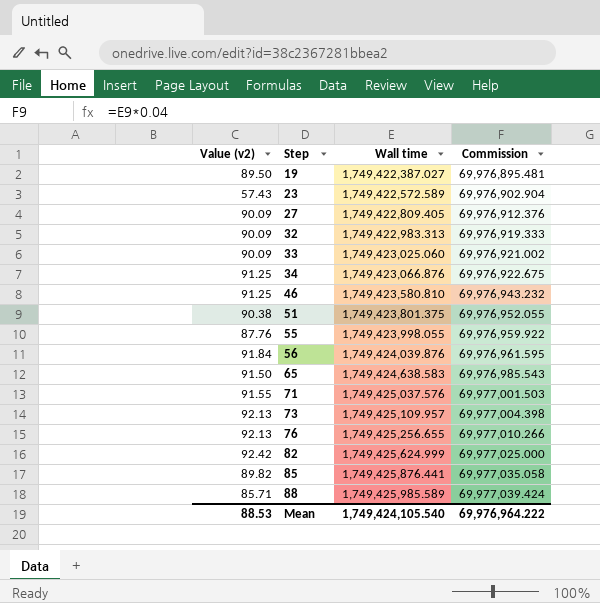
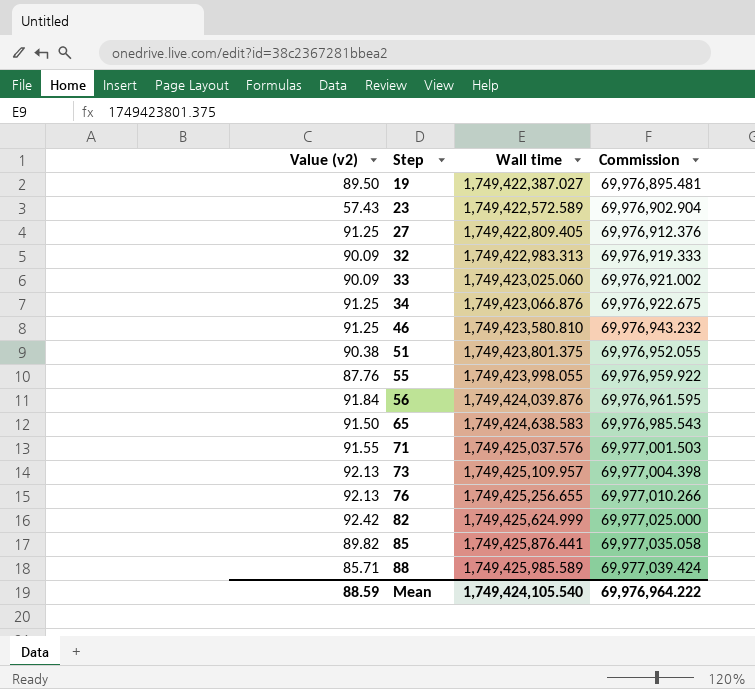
27 | Value (v2): 90.09 -> 91.25
Mean | Value (v2): 88.53 -> 88.59

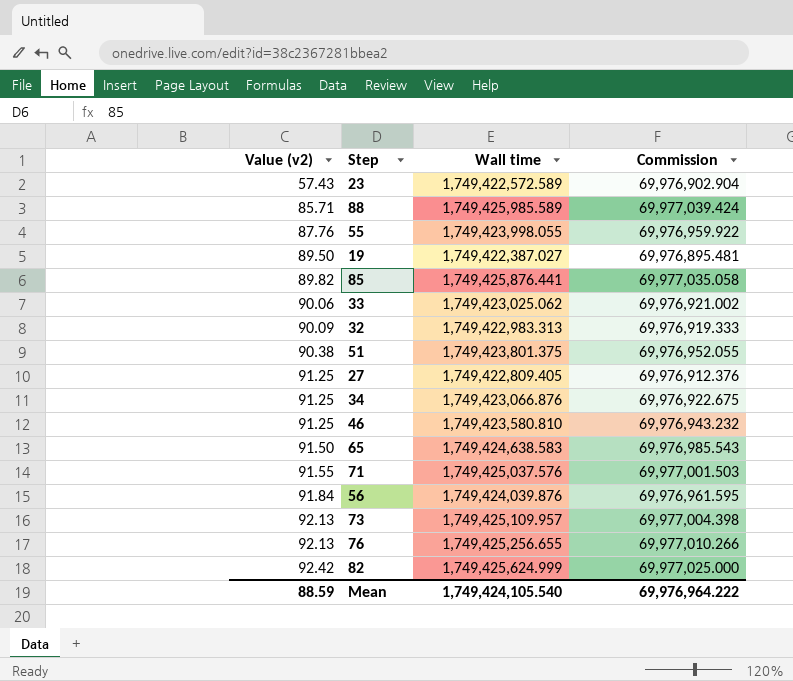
row order: Step ascending -> Value (v2) ascending
33 | Value (v2): 90.09 -> 90.06
33 | Wall time: 1,749,423,025.060 -> 1,749,423,025.062

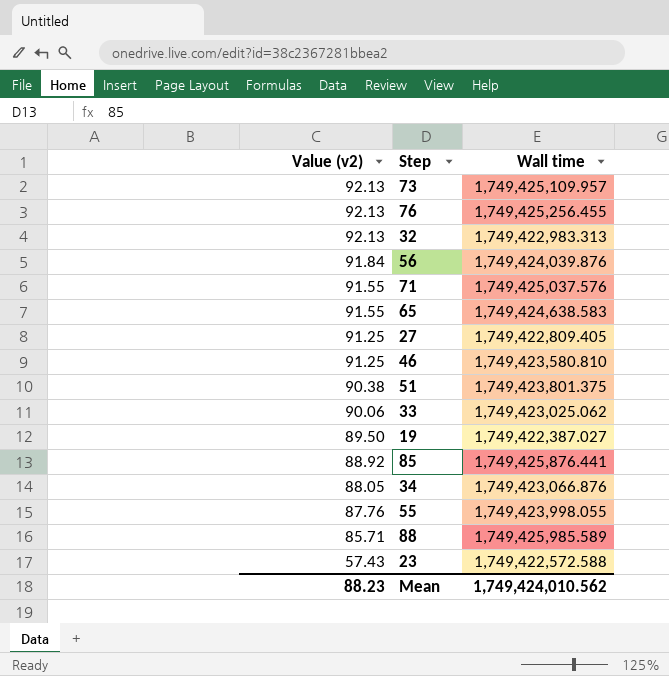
row order: Value (v2) ascending -> Value (v2) descending
column Commission | formula: [Wall time] * 0.04 -> none
row 82: 92.42 | 1,749,425,624.999 | 69,977,025.000 -> none
76 | Wall time: 1,749,425,256.655 -> 1,749,425,256.455
32 | Value (v2): 90.09 -> 92.13
65 | Value (v2): 91.50 -> 91.55
85 | Value (v2): 89.82 -> 88.92
34 | Value (v2): 91.25 -> 88.05
23 | Wall time: 1,749,422,572.589 -> 1,749,422,572.588
Mean | Value (v2): 88.59 -> 88.23
Mean | Wall time: 1,749,424,105.540 -> 1,749,424,010.562

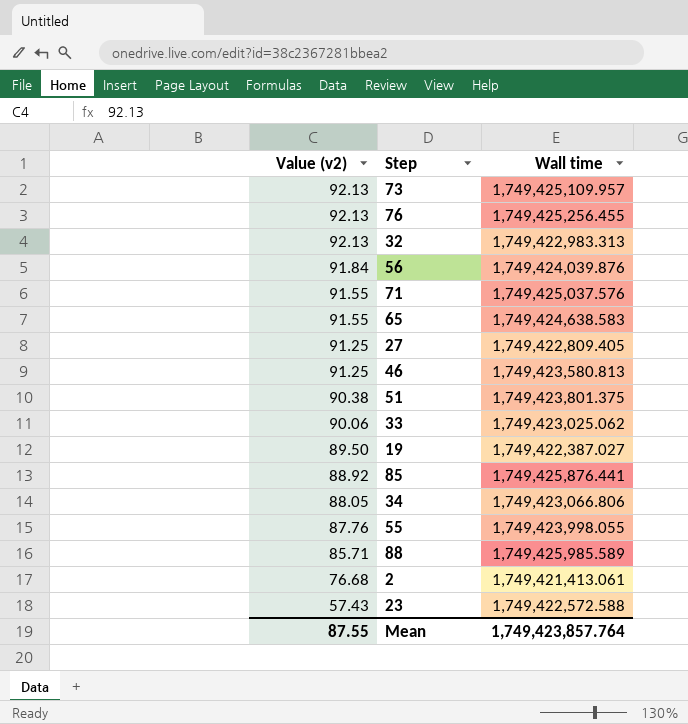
46 | Wall time: 1,749,423,580.810 -> 1,749,423,580.813
34 | Wall time: 1,749,423,066.876 -> 1,749,423,066.806
row 2: none -> 76.68 | 1,749,421,413.061
Mean | Value (v2): 88.23 -> 87.55
Mean | Wall time: 1,749,424,010.562 -> 1,749,423,857.764

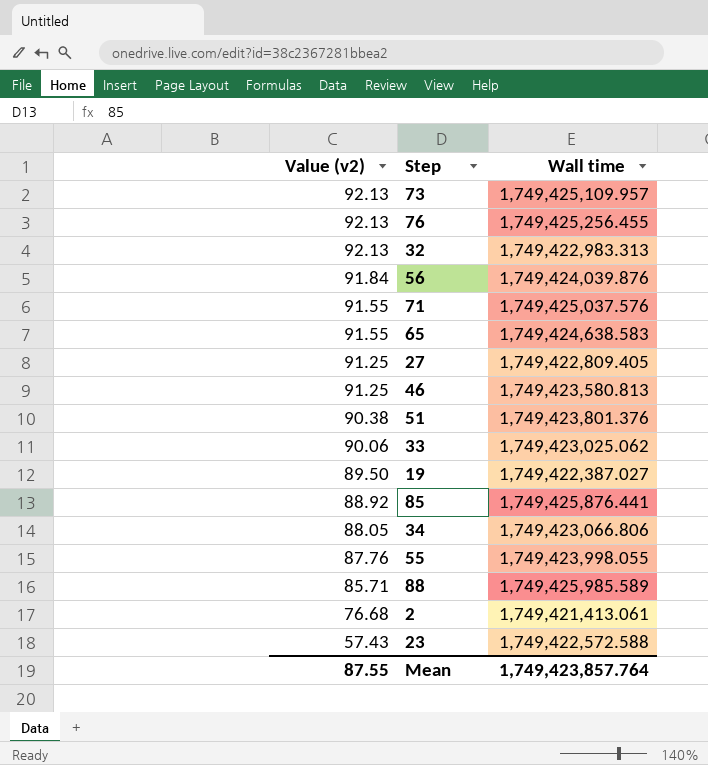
51 | Wall time: 1,749,423,801.375 -> 1,749,423,801.376

